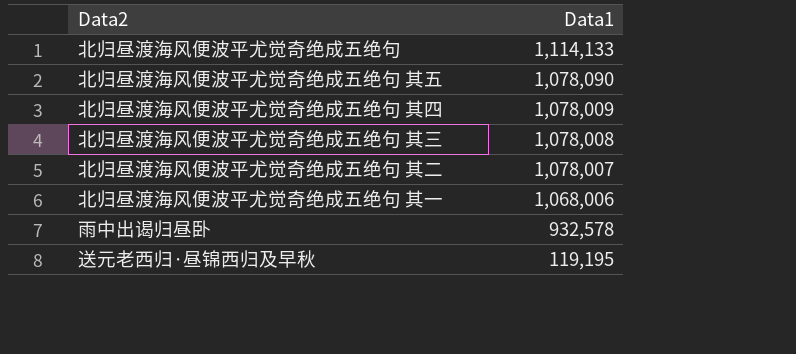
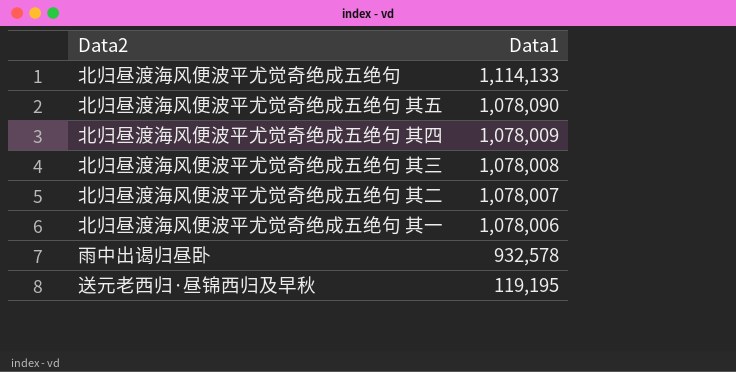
北归昼渡海风便波平尤觉奇绝成五绝句 其一 | Data1: 1,068,006 -> 1,078,006

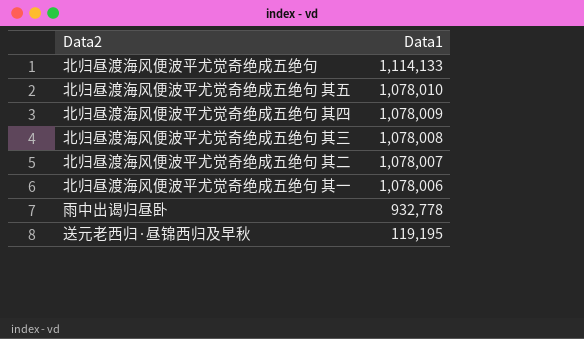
北归昼渡海风便波平尤觉奇绝成五绝句 其五 | Data1: 1,078,090 -> 1,078,010
雨中出谒归昼卧 | Data1: 932,578 -> 932,778

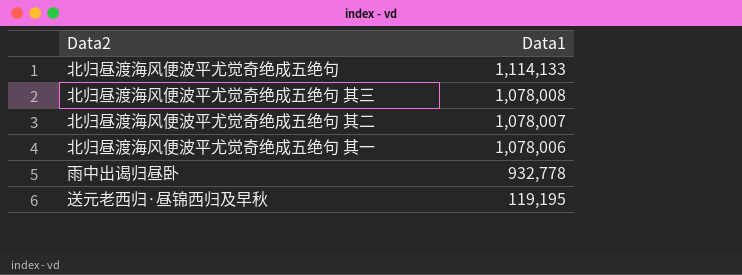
row 北归昼渡海风便波平尤觉奇绝成五绝句 其五: 1,078,010 -> none
row 北归昼渡海风便波平尤觉奇绝成五绝句 其四: 1,078,009 -> none

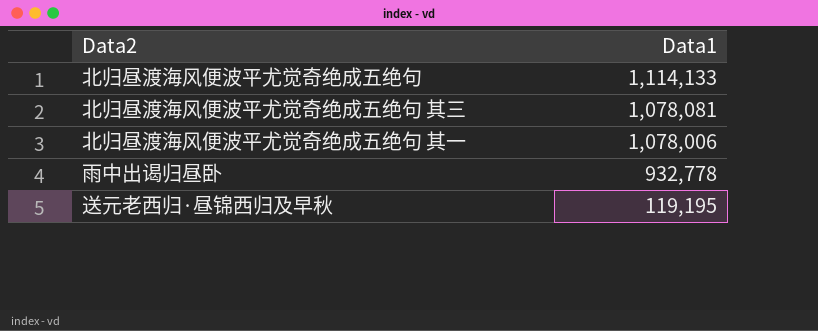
row 北归昼渡海风便波平尤觉奇绝成五绝句 其二: 1,078,007 -> none
北归昼渡海风便波平尤觉奇绝成五绝句 其三 | Data1: 1,078,008 -> 1,078,081

